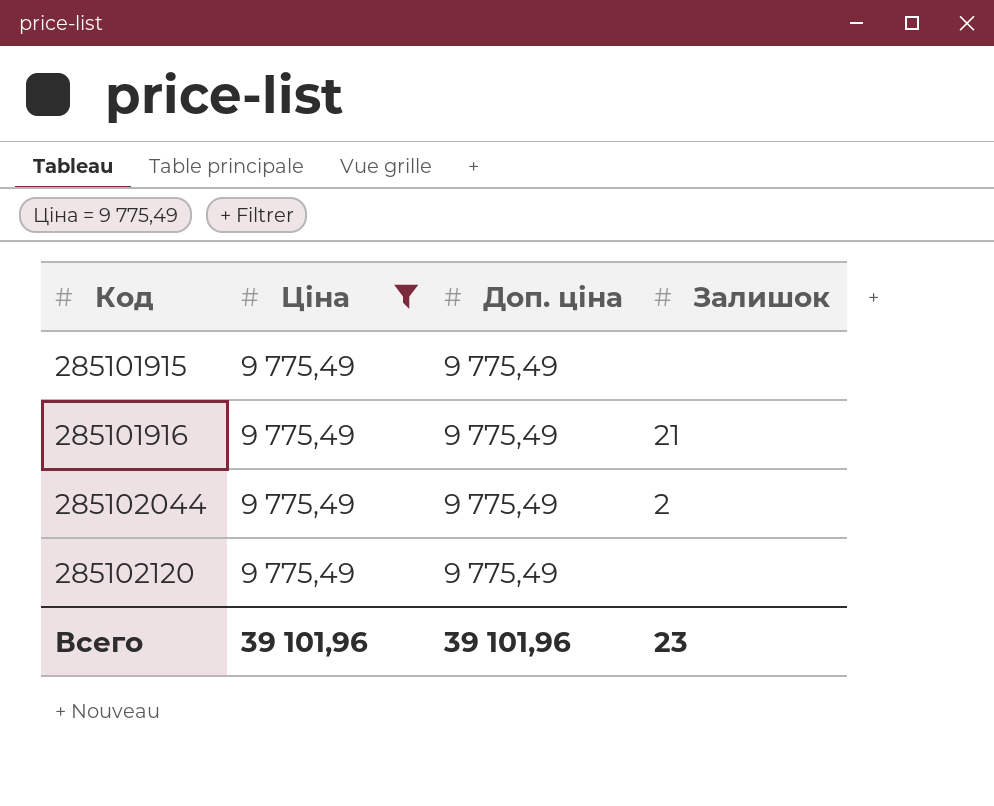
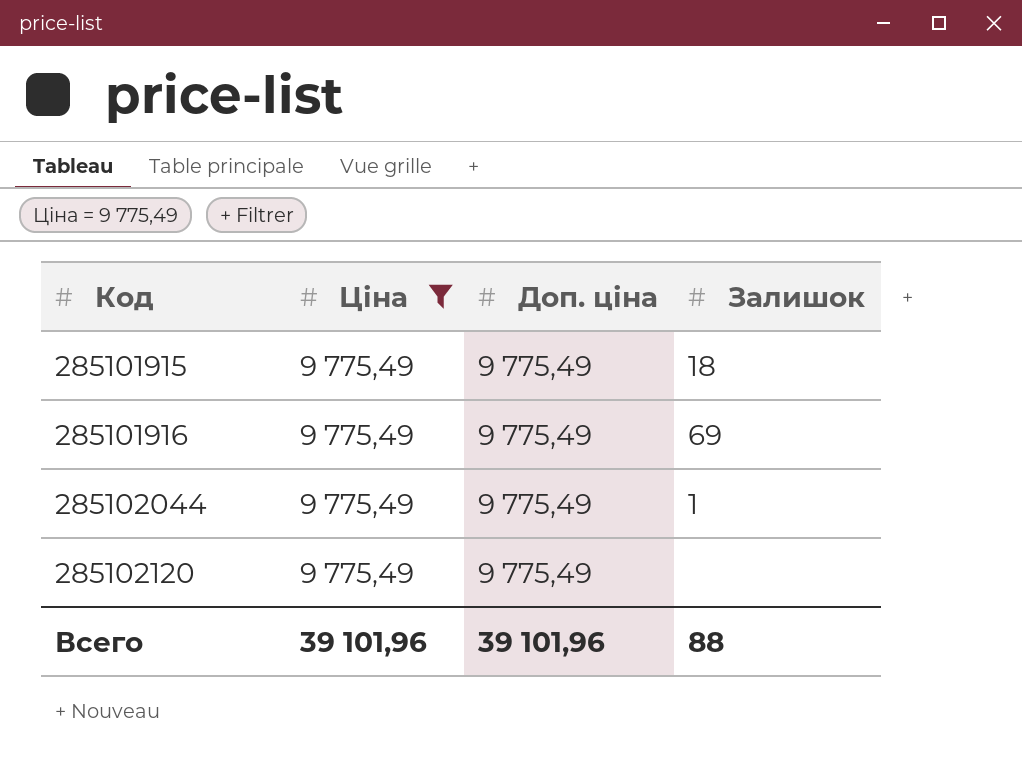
285101915 | Залишок: none -> 18
285101916 | Залишок: 21 -> 69
285102044 | Залишок: 2 -> 1
Всего | Залишок: 23 -> 88

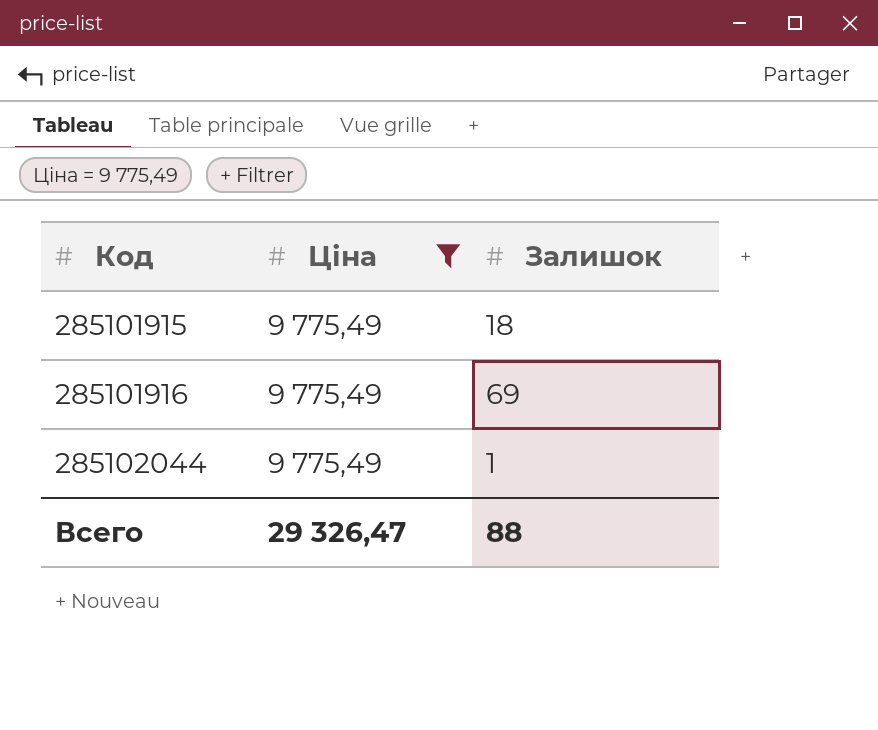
column Доп. ціна | position: 3 -> none
row 285102120: 9 775,49 | 9 775,49 | none -> none
Всего | Ціна: 39 101,96 -> 29 326,47

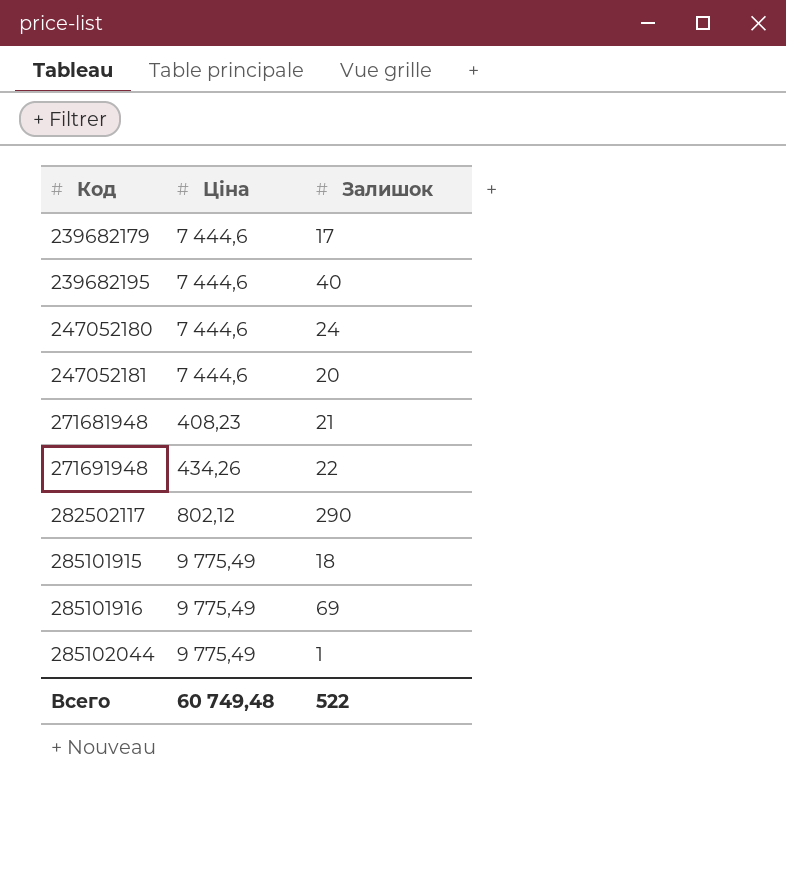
filter: Ціна = 9 775,49 -> none
Всего | Ціна: 29 326,47 -> 60 749,48
Всего | Залишок: 88 -> 522

